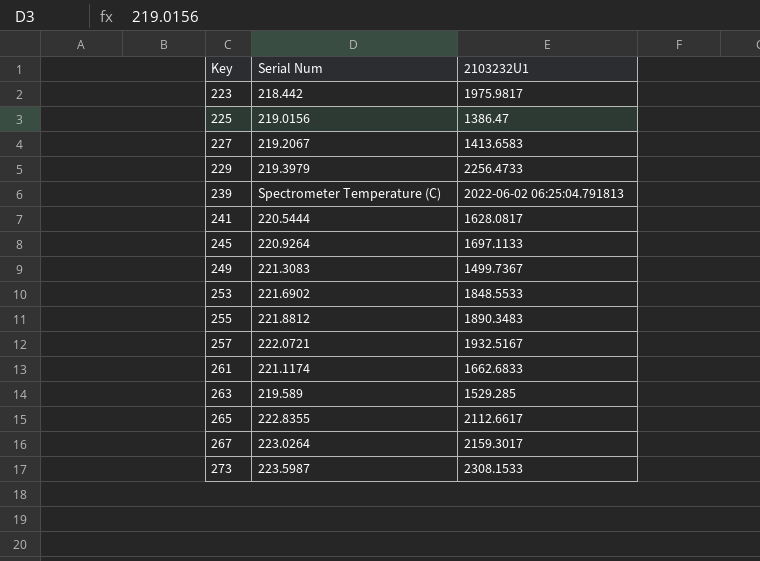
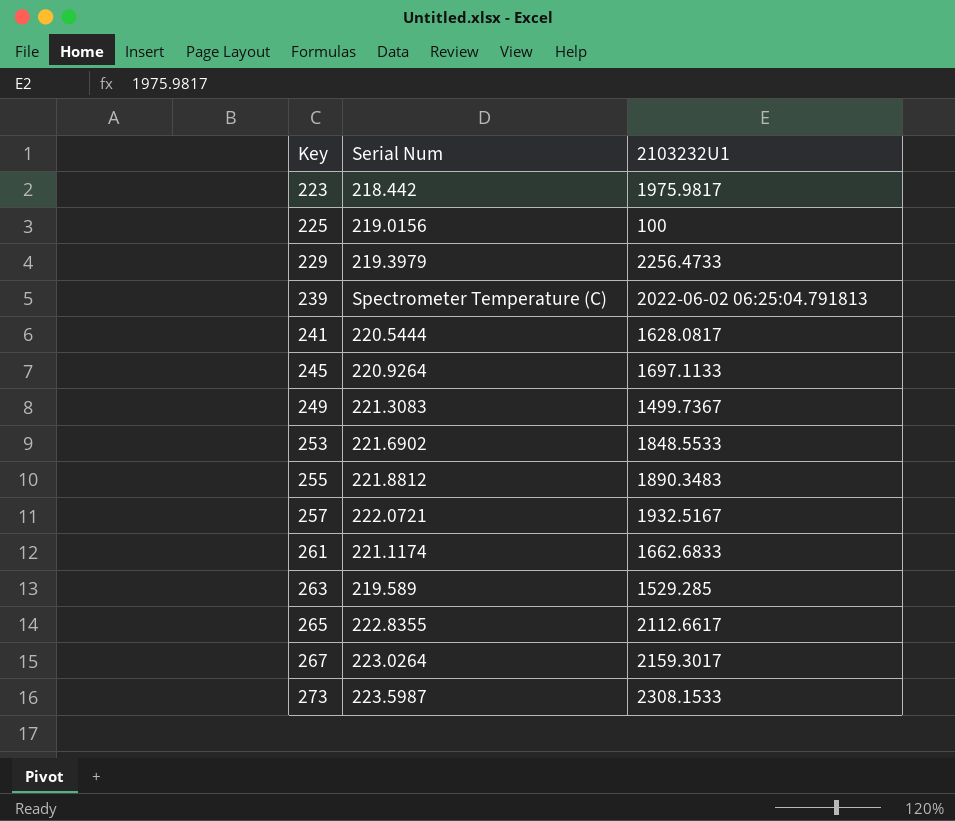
row 227: 219.2067 | 1413.6583 -> none
225 | 2103232U1: 1386.47 -> 100

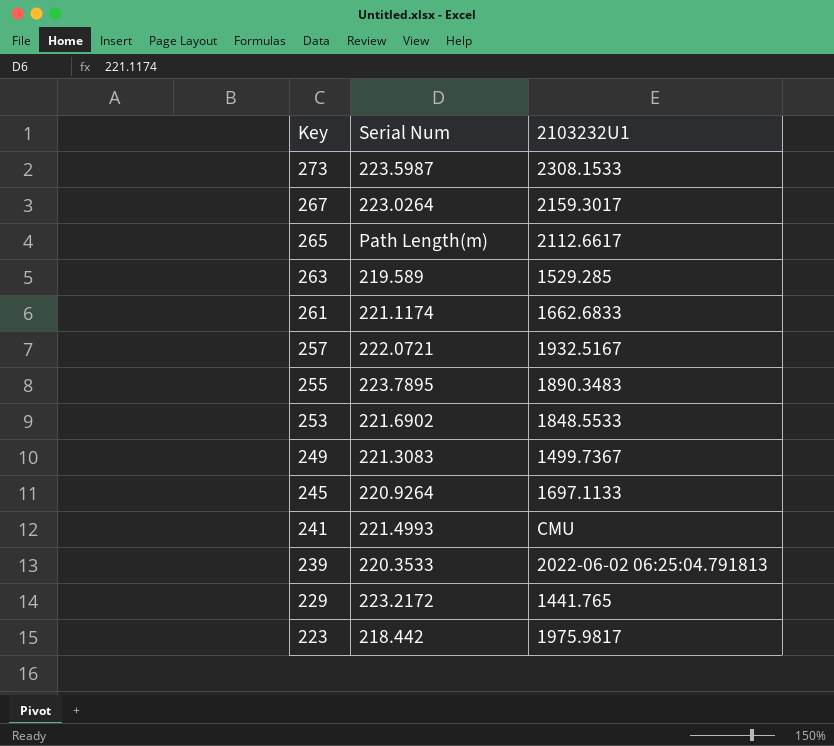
row order: Key ascending -> Key descending
row 225: 219.0156 | 100 -> none
265 | Serial Num: 222.8355 -> Path Length(m)
255 | Serial Num: 221.8812 -> 223.7895
241 | Serial Num: 220.5444 -> 221.4993
241 | 2103232U1: 1628.0817 -> CMU
239 | Serial Num: Spectrometer Temperature (C) -> 220.3533
229 | Serial Num: 219.3979 -> 223.2172
229 | 2103232U1: 2256.4733 -> 1441.765

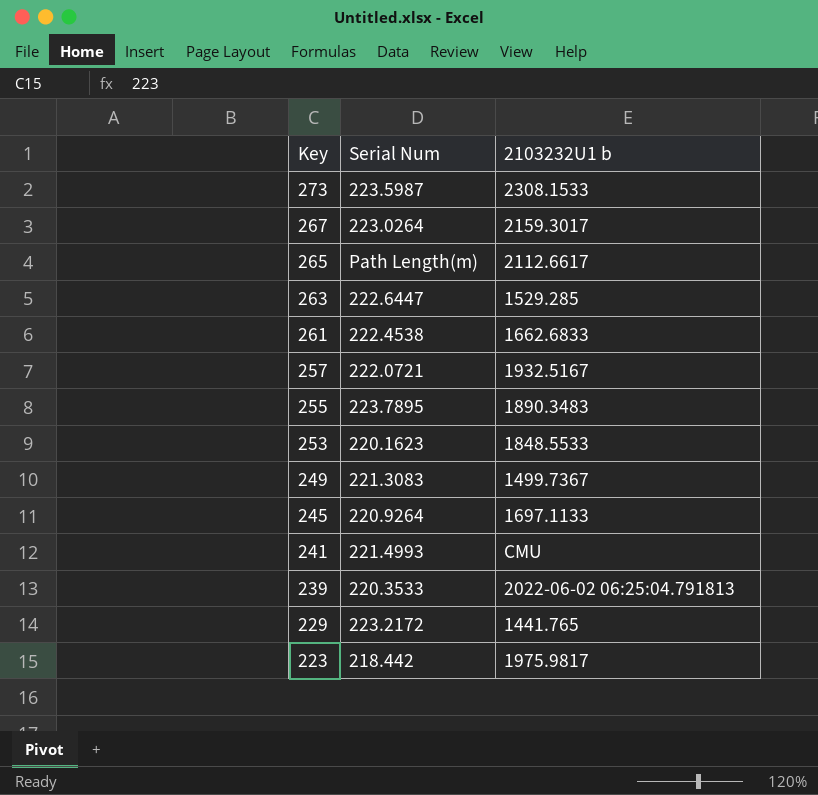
column name: 2103232U1 -> 2103232U1 b
263 | Serial Num: 219.589 -> 222.6447
261 | Serial Num: 221.1174 -> 222.4538
253 | Serial Num: 221.6902 -> 220.1623

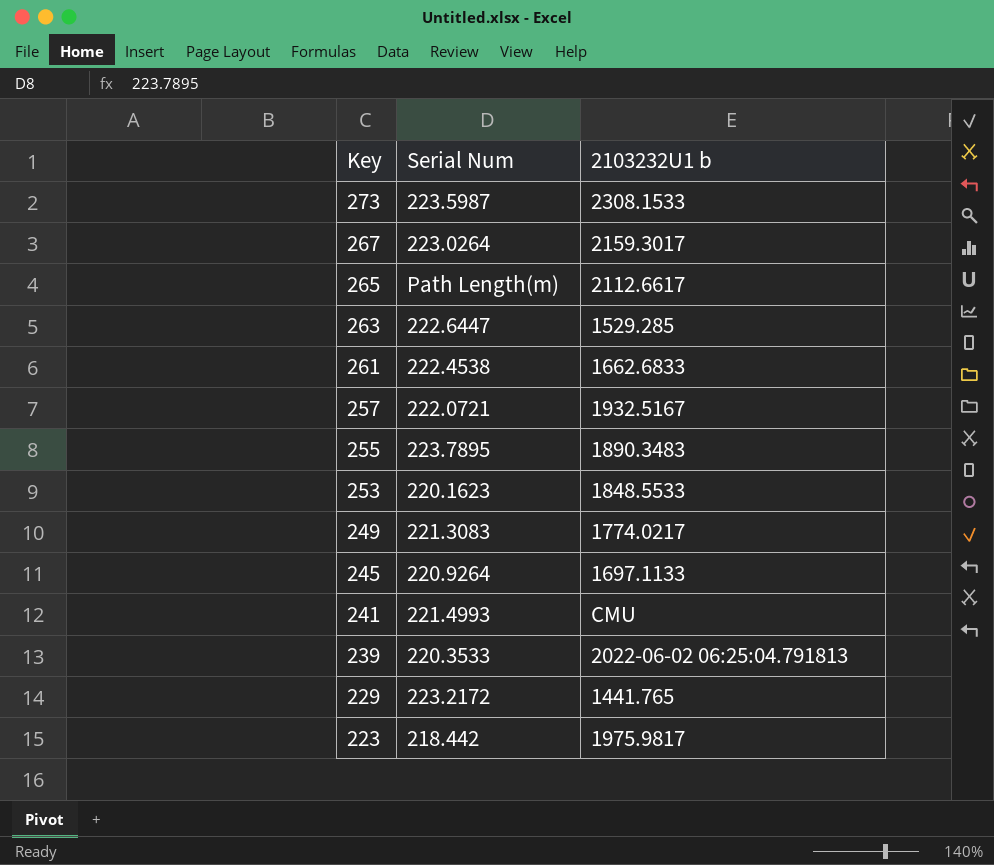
249 | 2103232U1 b: 1499.7367 -> 1774.0217

